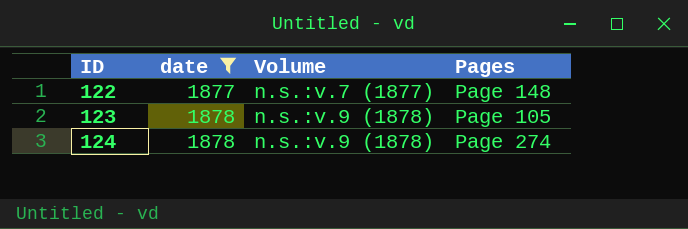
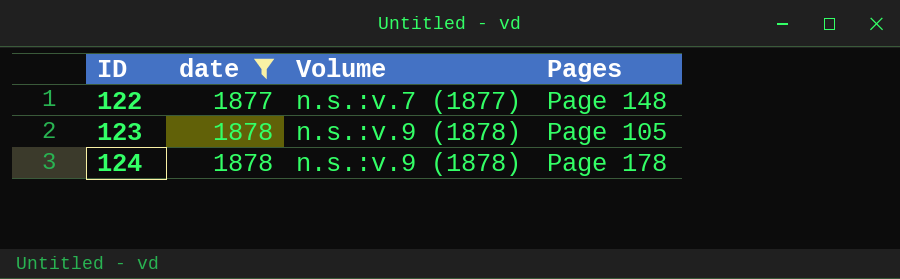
124 | Pages: Page 274 -> Page 178

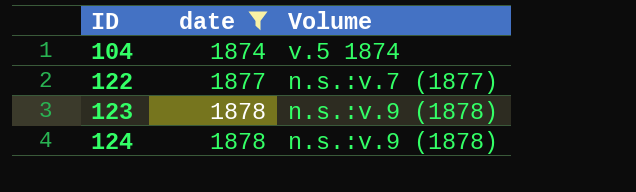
column Pages | position: 4 -> none
row 104: none -> 1874 | v.5 1874

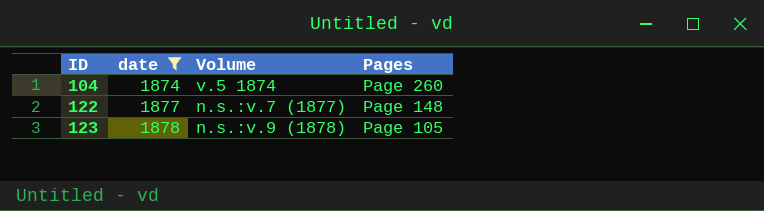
column Pages | position: none -> 4
row 124: 1878 | n.s.:v.9 (1878) -> none

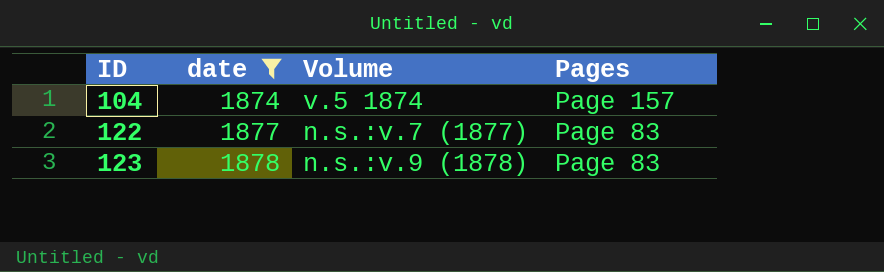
104 | Pages: Page 260 -> Page 157
122 | Pages: Page 148 -> Page 83
123 | Pages: Page 105 -> Page 83

